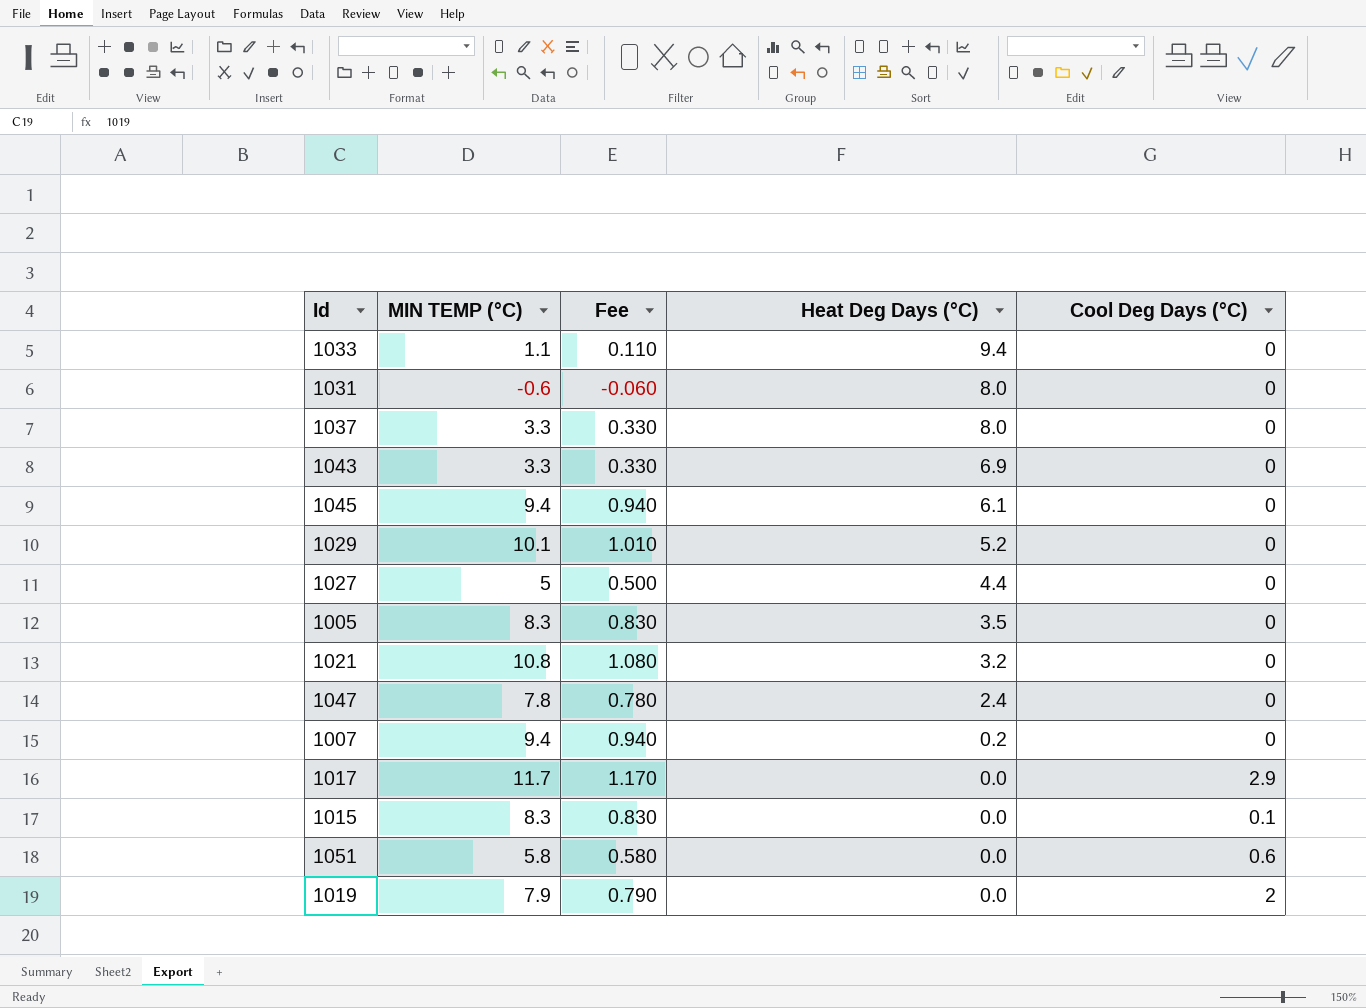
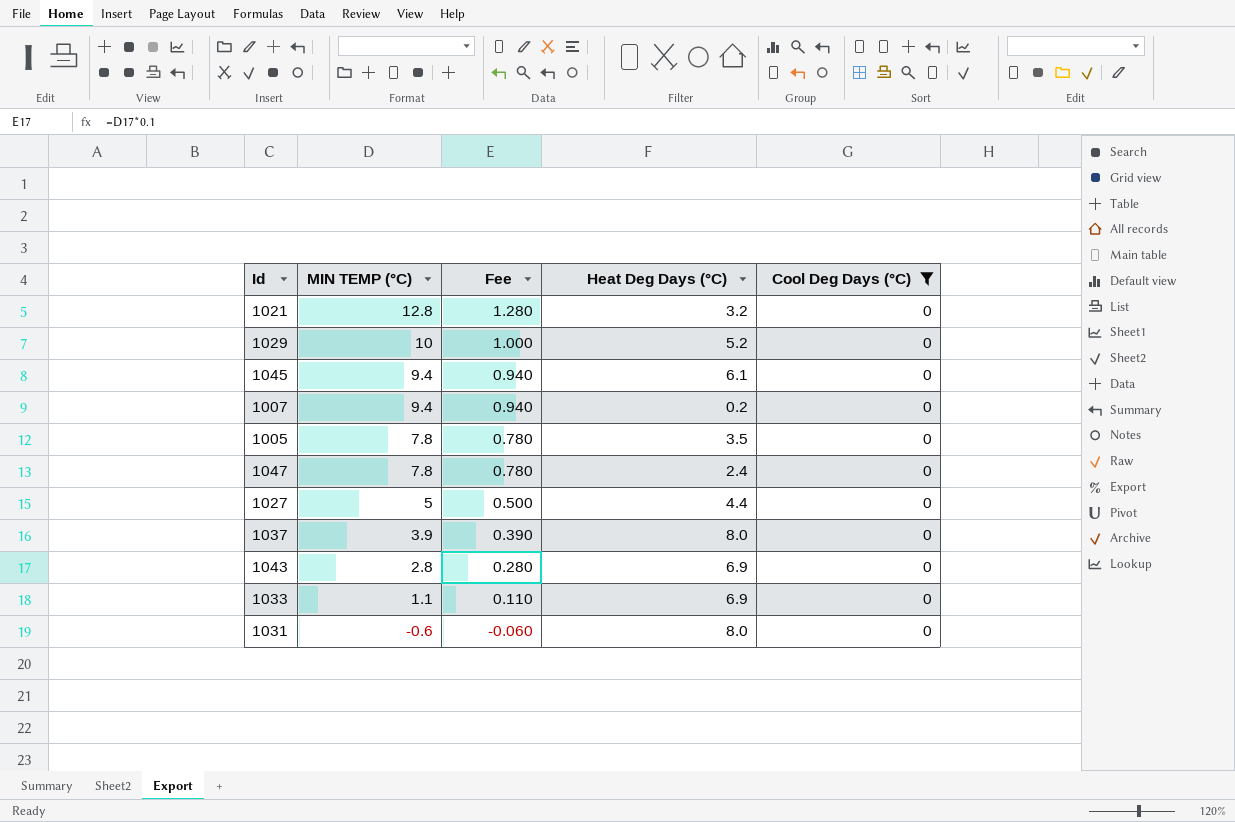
filter: none -> Cool Deg Days (°C) = 0
row order: Heat Deg Days (°C) descending -> MIN TEMP (°C) descending
1021 | MIN TEMP (°C): 10.8 -> 12.8
1021 | Fee: 1.080 -> 1.280
1029 | MIN TEMP (°C): 10.1 -> 10
1029 | Fee: 1.010 -> 1.000
1005 | MIN TEMP (°C): 8.3 -> 7.8
1005 | Fee: 0.830 -> 0.780
1037 | MIN TEMP (°C): 3.3 -> 3.9
1037 | Fee: 0.330 -> 0.390
1043 | MIN TEMP (°C): 3.3 -> 2.8
1043 | Fee: 0.330 -> 0.280
1033 | Heat Deg Days (°C): 9.4 -> 6.9

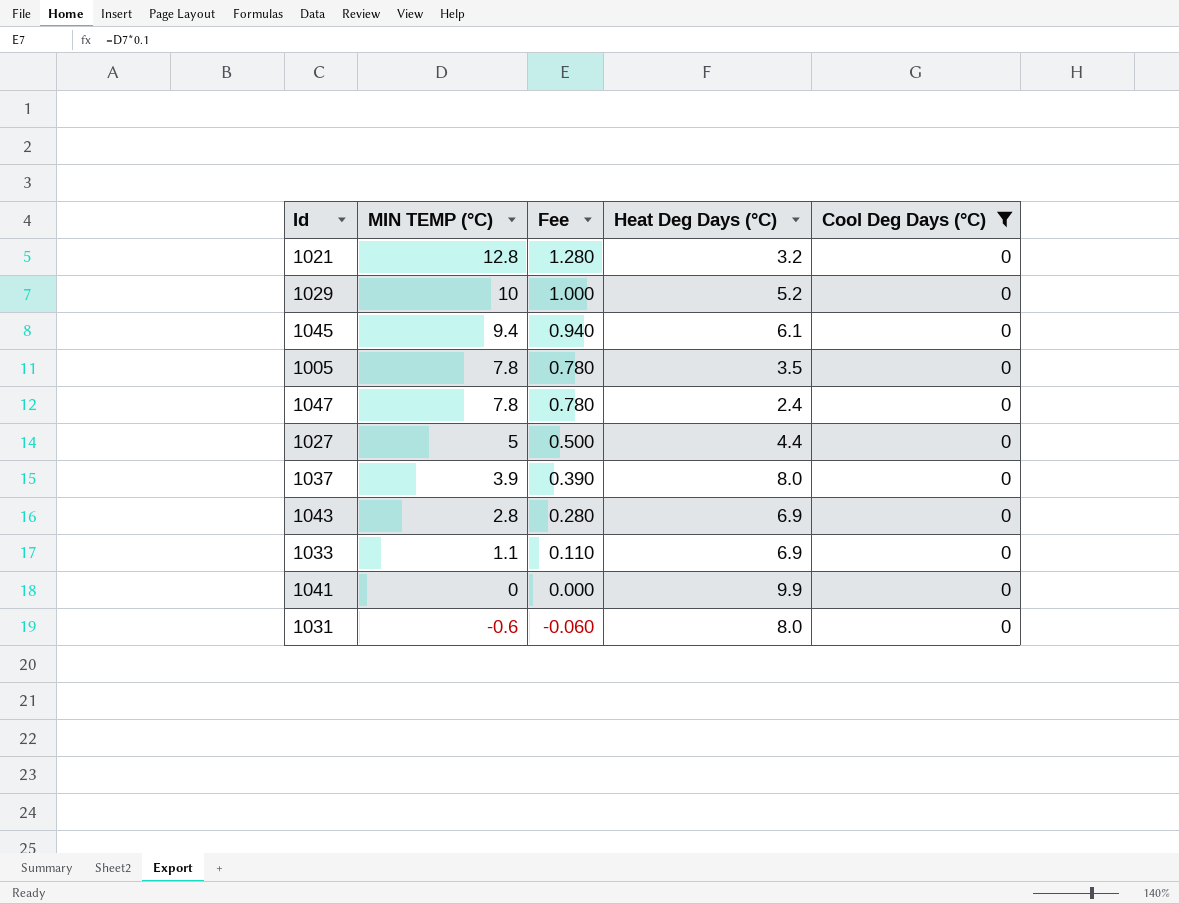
row 1007: 9.4 | 0.940 | 0.2 | 0 -> none
row 1041: none -> 0 | 0.000 | 9.9 | 0

